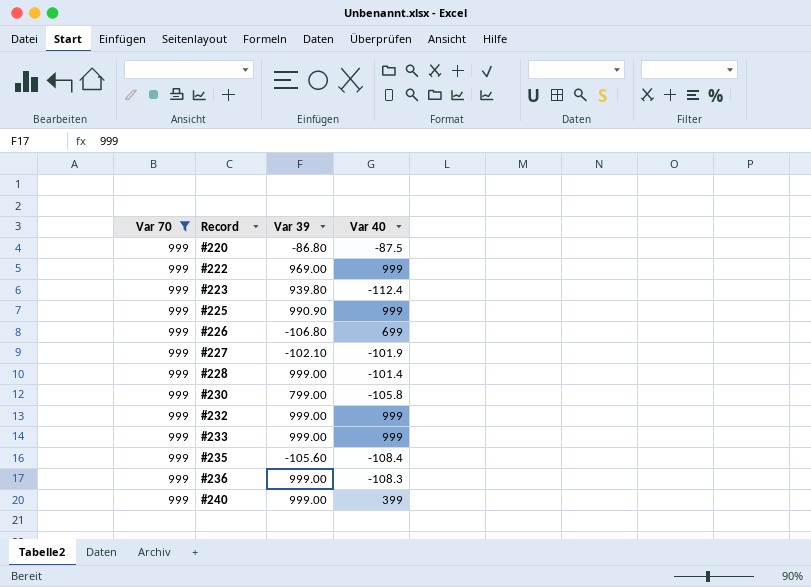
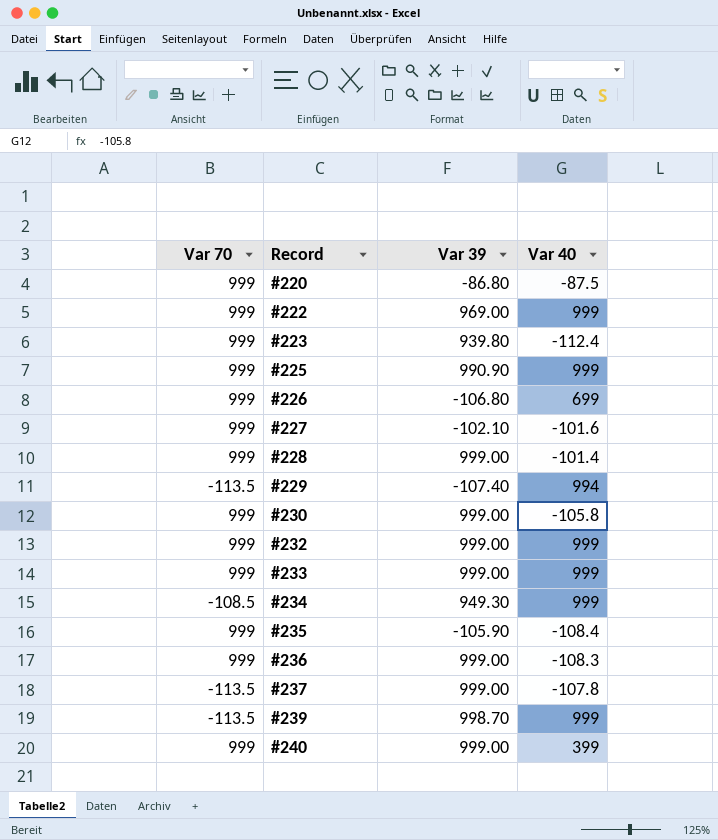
filter: Var 70 = 999 -> none
#227 | Var 40: -101.9 -> -101.6
#230 | Var 39: 799.00 -> 999.00
#235 | Var 39: -105.60 -> -105.90

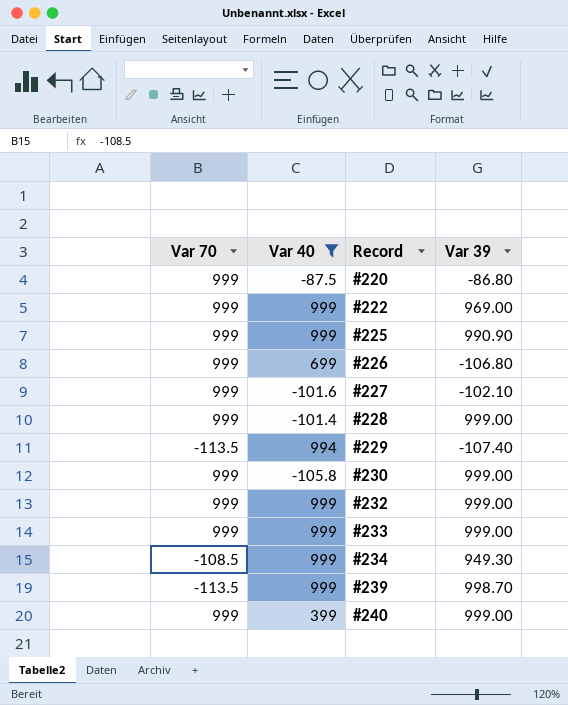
filter: none -> Var 40 >= -105.8
column Var 40 | position: 4 -> 2

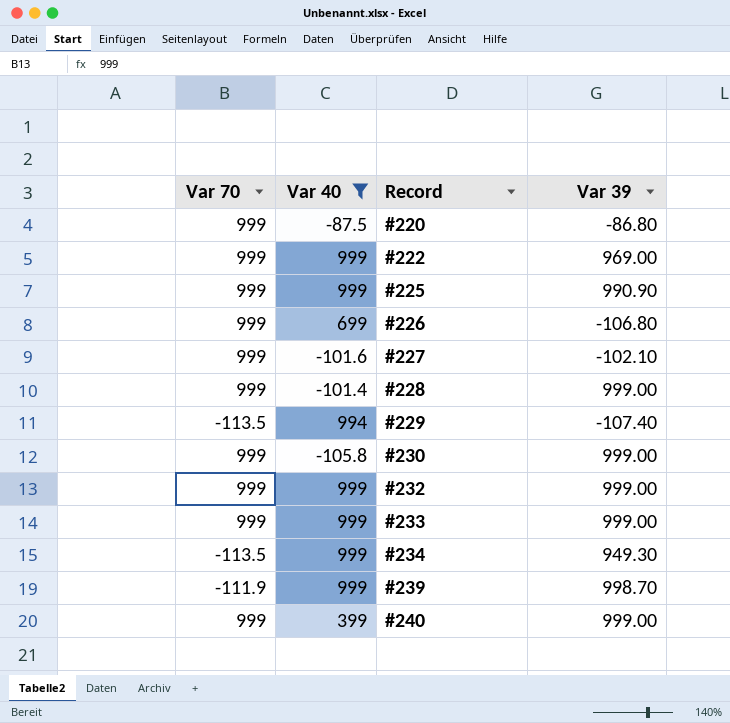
#234 | Var 70: -108.5 -> -113.5
#239 | Var 70: -113.5 -> -111.9

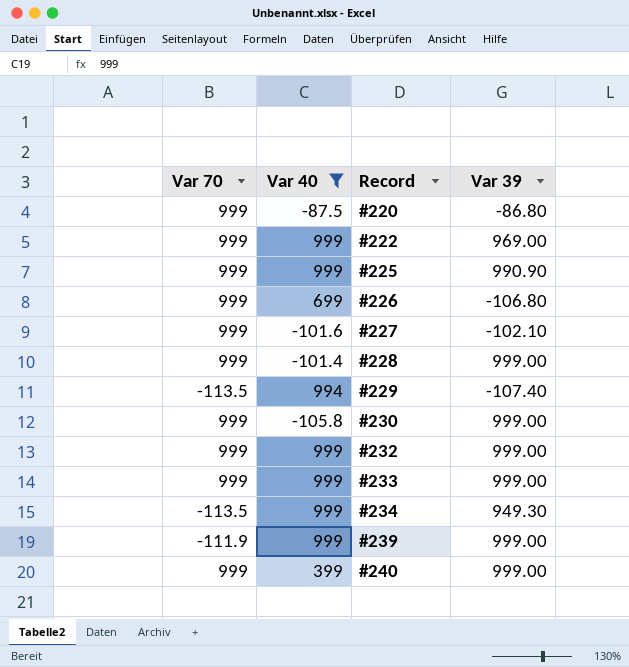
#239 | Var 39: 998.70 -> 999.00

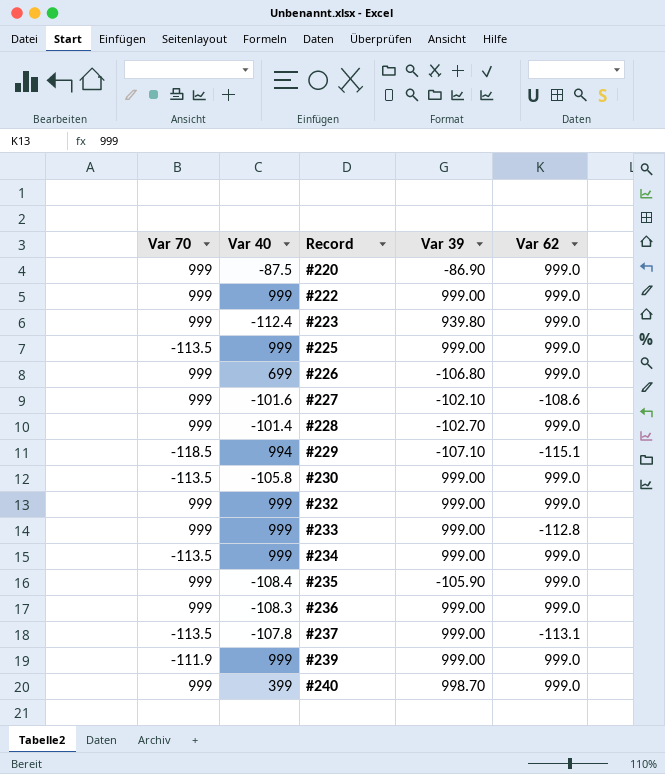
filter: Var 40 >= -105.8 -> none
column Var 62 | position: none -> 5
#220 | Var 39: -86.80 -> -86.90
#222 | Var 39: 969.00 -> 999.00
#225 | Var 70: 999 -> -113.5
#225 | Var 39: 990.90 -> 999.00
#228 | Var 39: 999.00 -> -102.70
#229 | Var 70: -113.5 -> -118.5
#229 | Var 39: -107.40 -> -107.10
#230 | Var 70: 999 -> -113.5
#234 | Var 39: 949.30 -> 999.00
#240 | Var 39: 999.00 -> 998.70

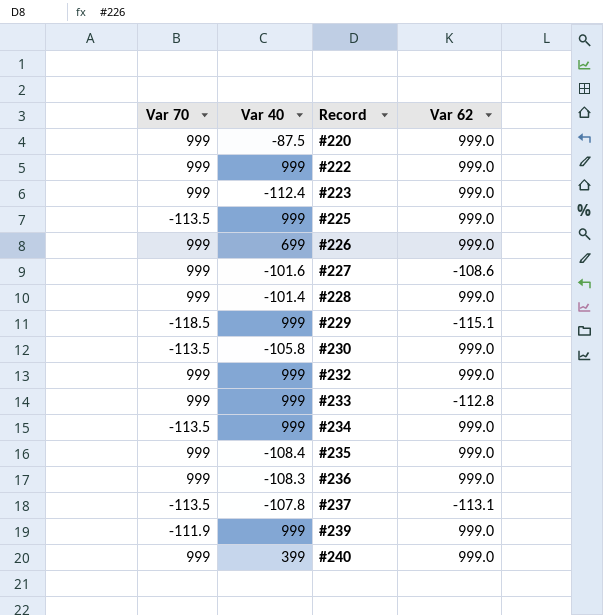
column Var 39 | position: 4 -> none
#229 | Var 40: 994 -> 999

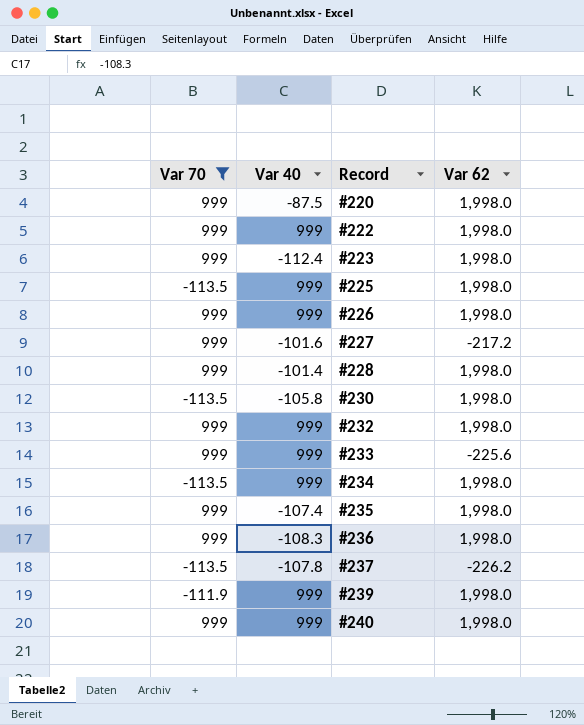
filter: none -> Var 70 != -118.5
#220 | Var 62: 999.0 -> 1,998.0
#222 | Var 62: 999.0 -> 1,998.0
#223 | Var 62: 999.0 -> 1,998.0
#225 | Var 62: 999.0 -> 1,998.0
#226 | Var 40: 699 -> 999
#226 | Var 62: 999.0 -> 1,998.0
#227 | Var 62: -108.6 -> -217.2
#228 | Var 62: 999.0 -> 1,998.0
#230 | Var 62: 999.0 -> 1,998.0
#232 | Var 62: 999.0 -> 1,998.0
#233 | Var 62: -112.8 -> -225.6
#234 | Var 62: 999.0 -> 1,998.0
#235 | Var 40: -108.4 -> -107.4
#235 | Var 62: 999.0 -> 1,998.0
#236 | Var 62: 999.0 -> 1,998.0
#237 | Var 62: -113.1 -> -226.2
#239 | Var 62: 999.0 -> 1,998.0
#240 | Var 40: 399 -> 999
#240 | Var 62: 999.0 -> 1,998.0

